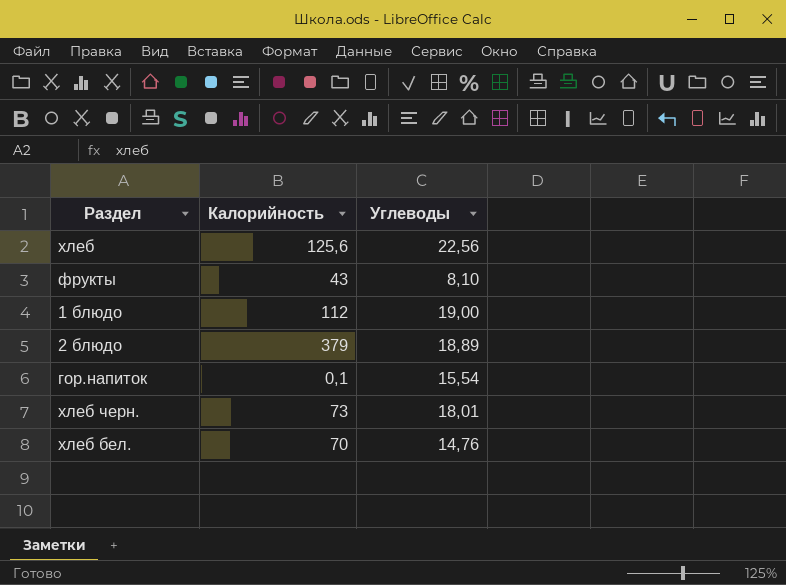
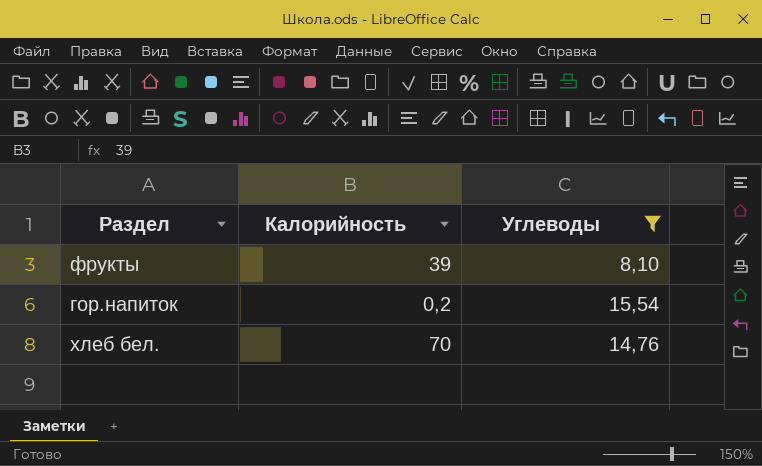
filter: none -> Углеводы <= 15,54
фрукты | Калорийность: 43 -> 39
гор.напиток | Калорийность: 0,1 -> 0,2

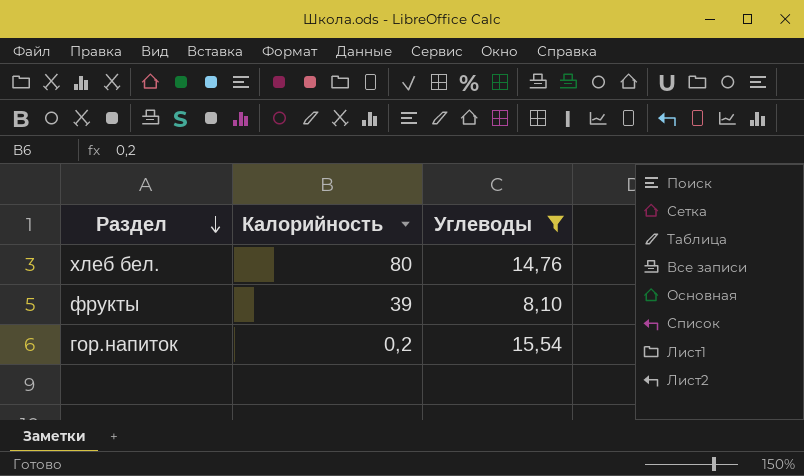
row order: none -> Раздел descending
хлеб бел. | Калорийность: 70 -> 80

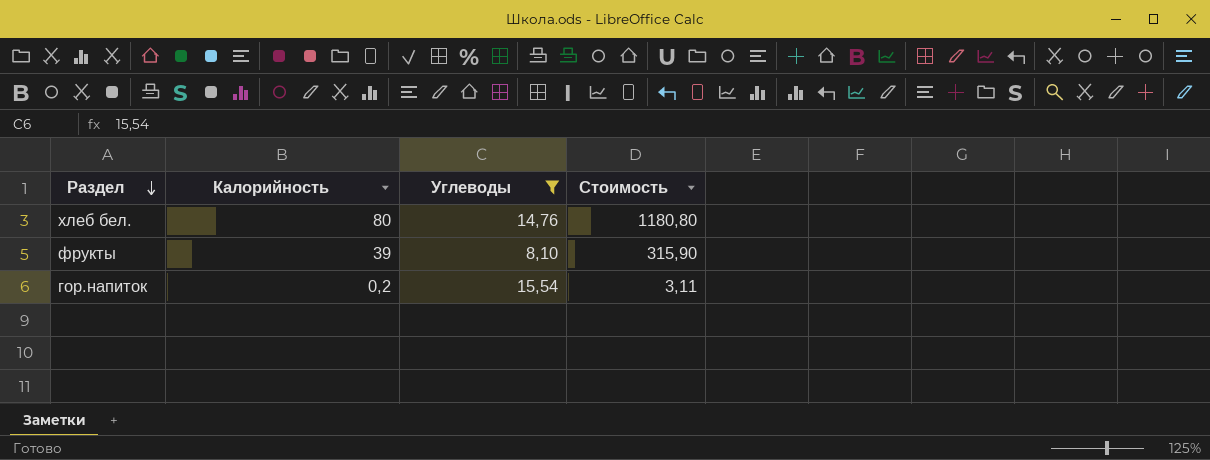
column Стоимость | formula: none -> [Калорийность] * [Углеводы]

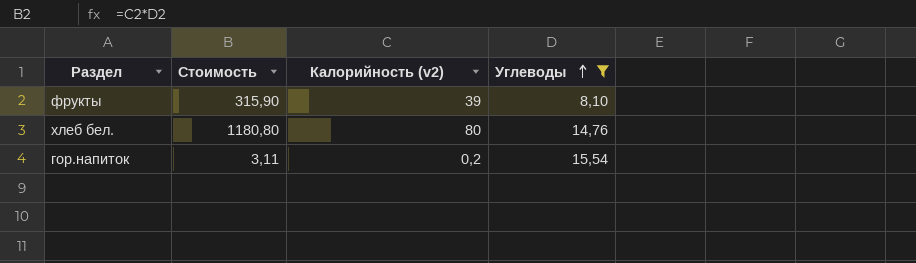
row order: Раздел descending -> Углеводы ascending
column Стоимость | position: 4 -> 2
column name: Калорийность -> Калорийность (v2)

